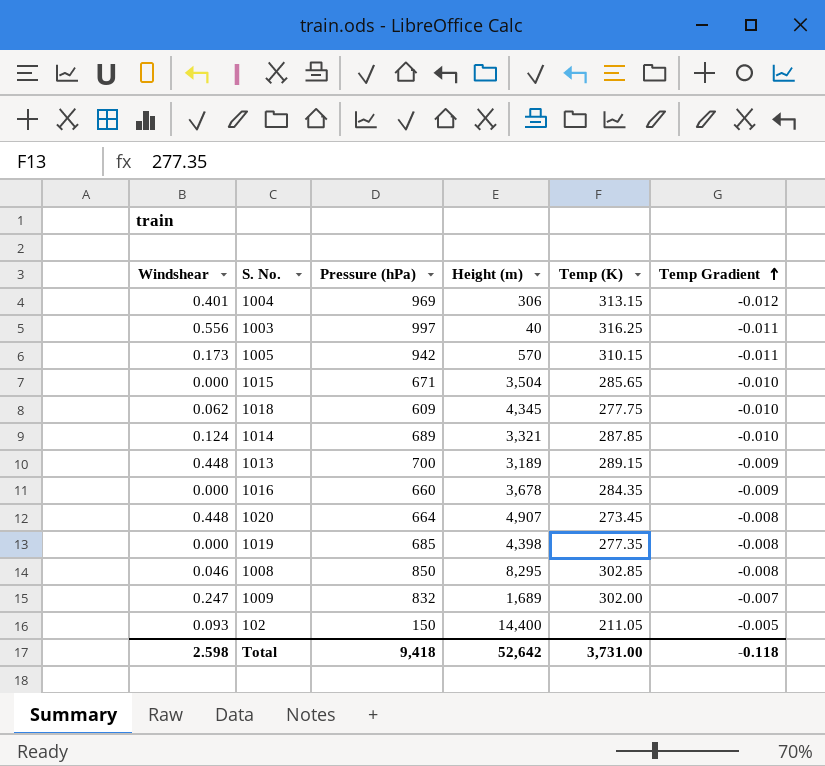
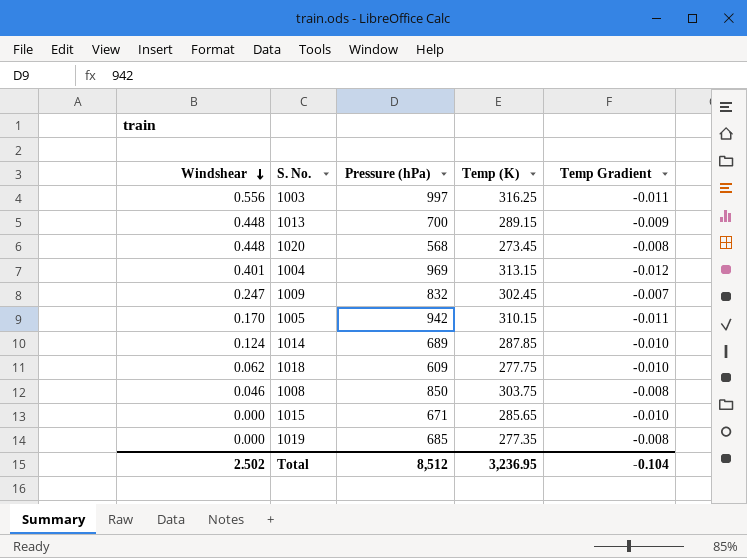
row order: Temp Gradient ascending -> Windshear descending
column Height (m) | position: 4 -> none
row 1016: 0.000 | 660 | 3,678 | 284.35 | -0.009 -> none
row 102: 0.093 | 150 | 14,400 | 211.05 | -0.005 -> none
1020 | Pressure (hPa): 664 -> 568
1009 | Temp (K): 302.00 -> 302.45
1005 | Windshear: 0.173 -> 0.170
1008 | Temp (K): 302.85 -> 303.75
Total | Windshear: 2.598 -> 2.502
Total | Pressure (hPa): 9,418 -> 8,512
Total | Temp (K): 3,731.00 -> 3,236.95
Total | Temp Gradient: -0.118 -> -0.104

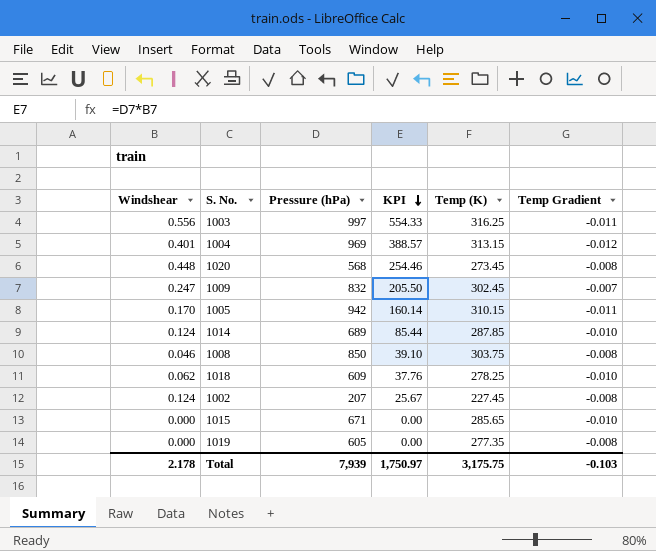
row order: Windshear descending -> KPI descending
column KPI | formula: none -> [Windshear] * [Pressure (hPa)]
row 1013: 0.448 | 700 | 289.15 | -0.009 -> none
1018 | Temp (K): 277.75 -> 278.25
row 1002: none -> 0.124 | 207 | 25.67 | 227.45 | -0.008
1019 | Pressure (hPa): 685 -> 605
Total | Windshear: 2.502 -> 2.178
Total | Pressure (hPa): 8,512 -> 7,939
Total | Temp (K): 3,236.95 -> 3,175.75
Total | Temp Gradient: -0.104 -> -0.103

